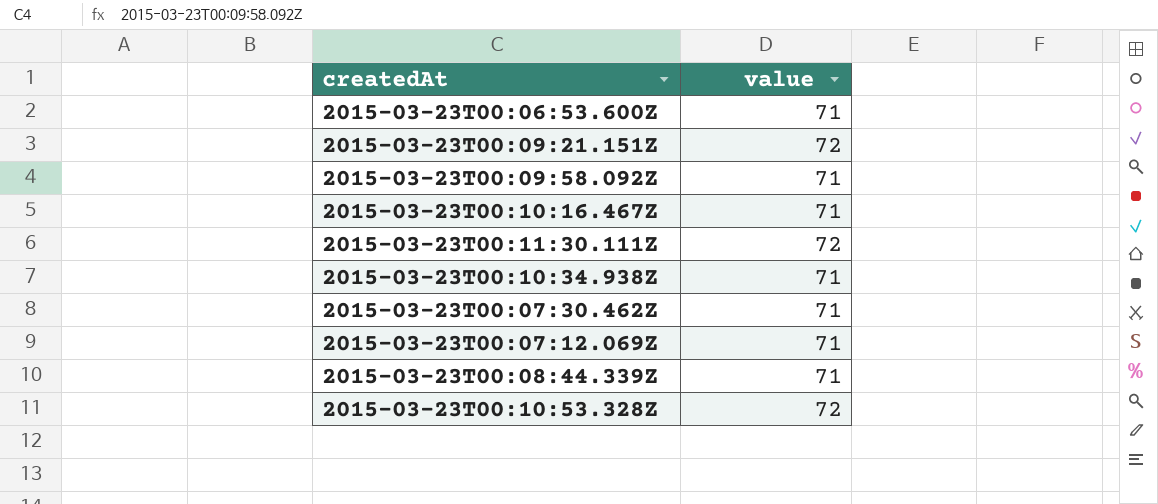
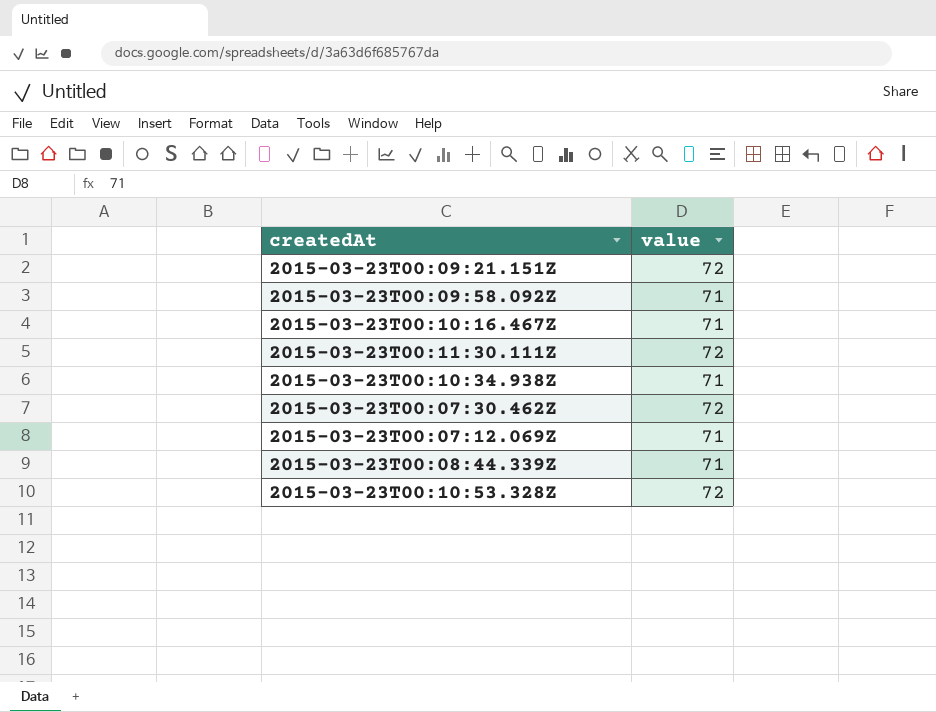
row 2015-03-23T00:06:53.600Z: 71 -> none
2015-03-23T00:07:30.462Z | value: 71 -> 72

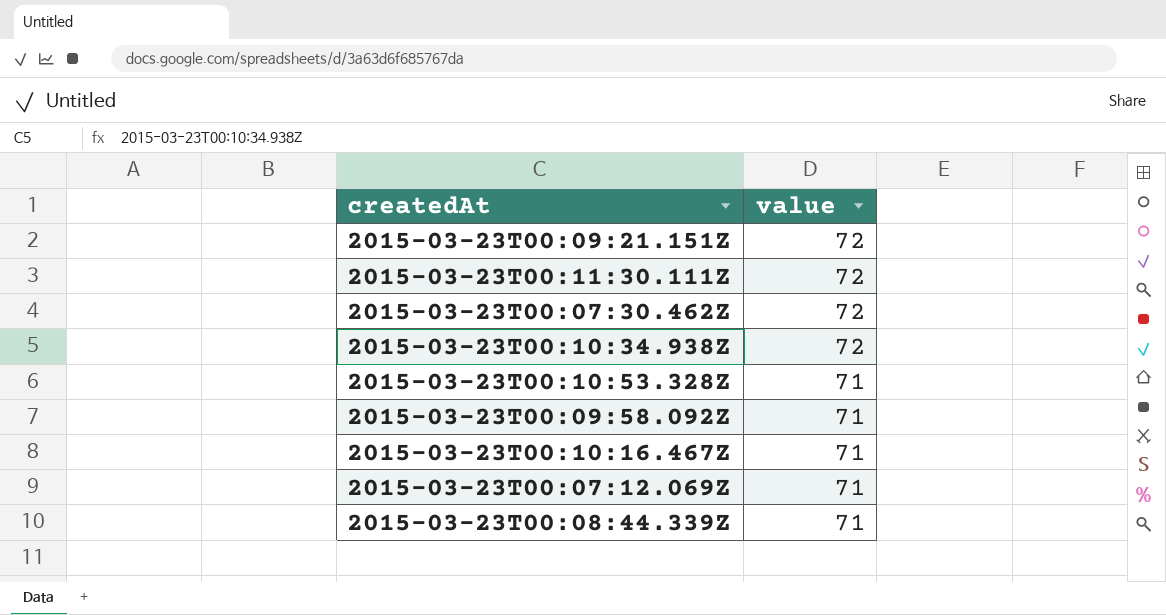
row order: none -> value descending
2015-03-23T00:10:34.938Z | value: 71 -> 72
2015-03-23T00:10:53.328Z | value: 72 -> 71

